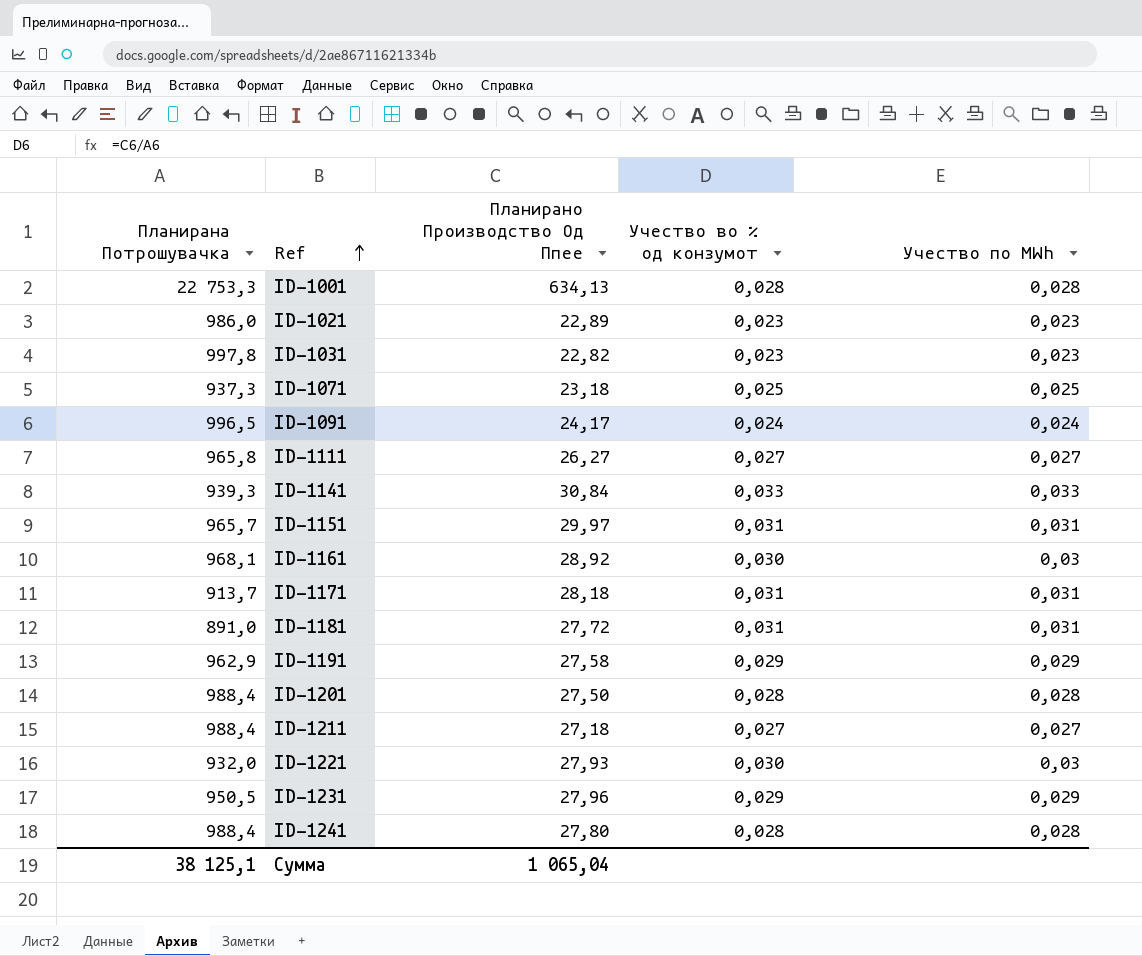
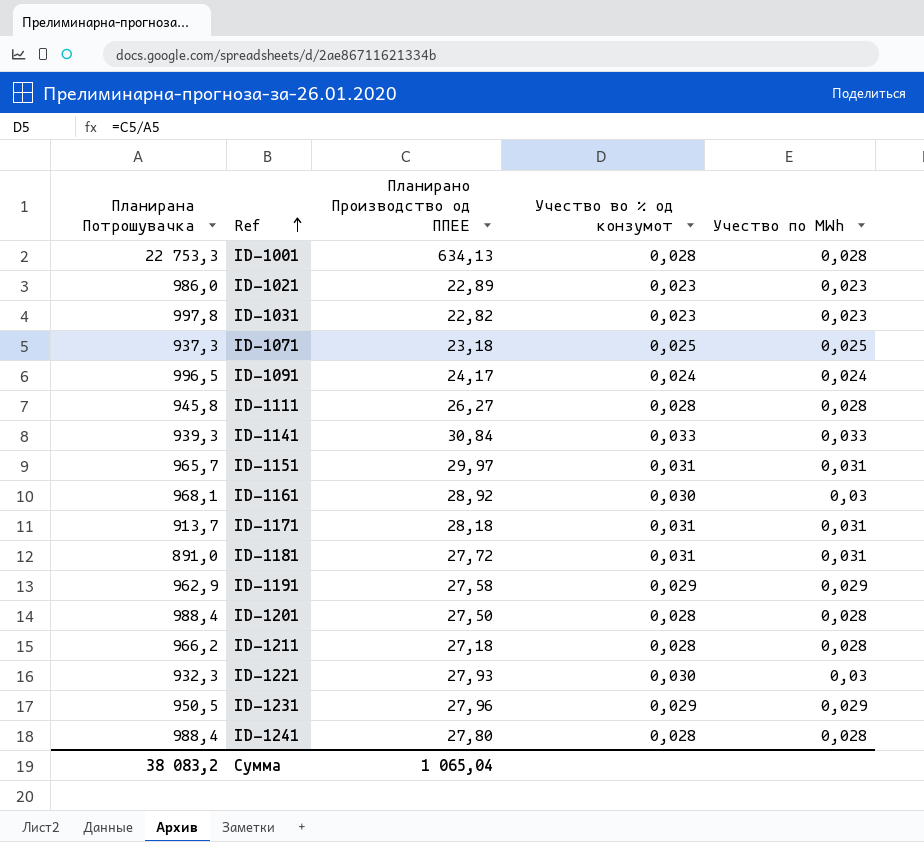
column name: Планирано Производство Од Ппее -> Планирано Производство од ППЕЕ
ID-1111 | Планирана Потрошувачка: 965,8 -> 945,8
ID-1111 | Учество во % од конзумот: 0,027 -> 0,028
ID-1111 | Учество по MWh: 0,027 -> 0,028
ID-1211 | Планирана Потрошувачка: 988,4 -> 966,2
ID-1211 | Учество во % од конзумот: 0,027 -> 0,028
ID-1211 | Учество по MWh: 0,027 -> 0,028
ID-1221 | Планирана Потрошувачка: 932,0 -> 932,3
Сумма | Планирана Потрошувачка: 38 125,1 -> 38 083,2

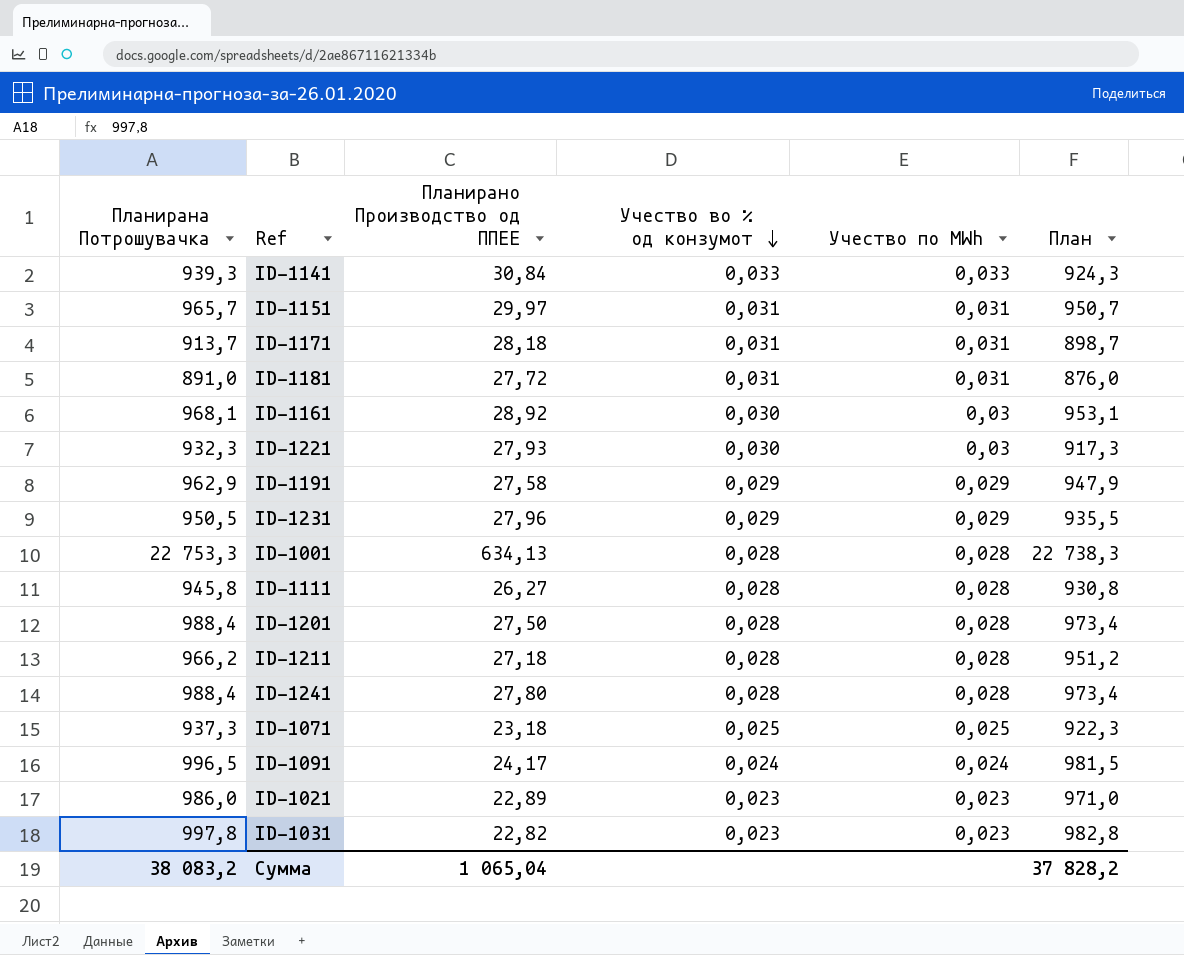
row order: Ref ascending -> Учество во % од конзумот descending
column План | formula: none -> [Планирана Потрошувачка] - 15

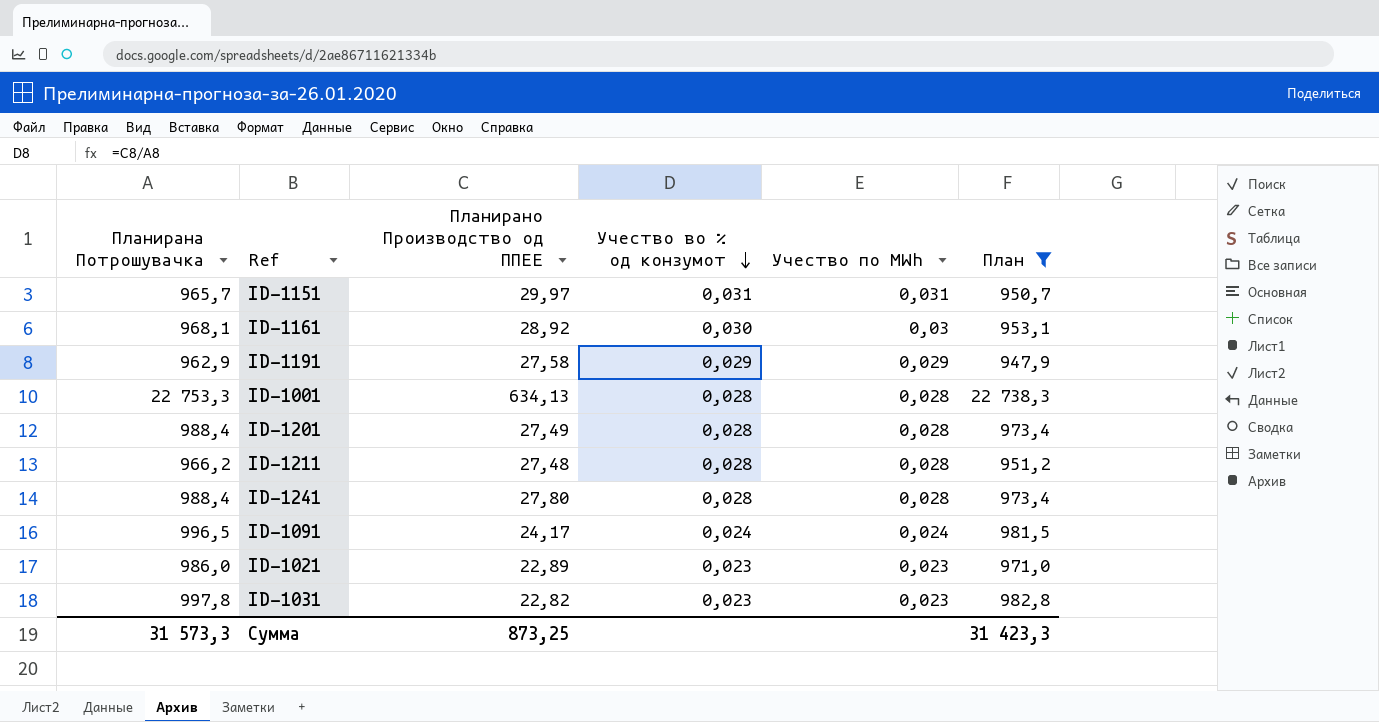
filter: none -> План >= 947,9
ID-1201 | Планирано Производство од ППЕЕ: 27,50 -> 27,49
ID-1211 | Планирано Производство од ППЕЕ: 27,18 -> 27,48
Сумма | Планирана Потрошувачка: 38 083,2 -> 31 573,3
Сумма | Планирано Производство од ППЕЕ: 1 065,04 -> 873,25
Сумма | План: 37 828,2 -> 31 423,3

